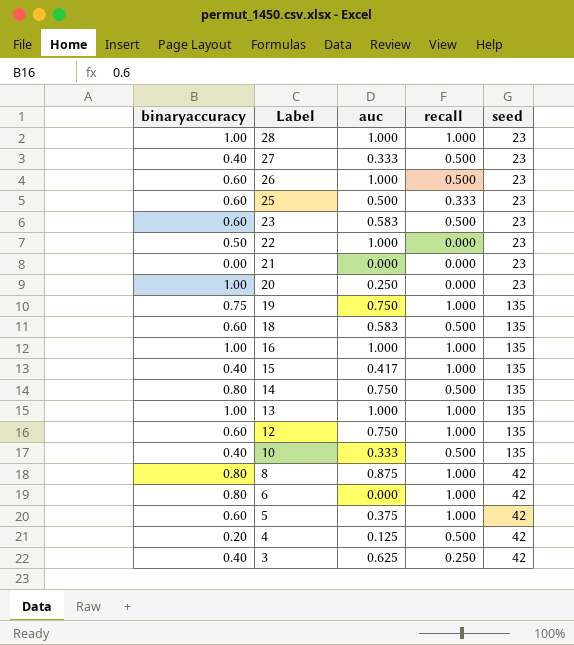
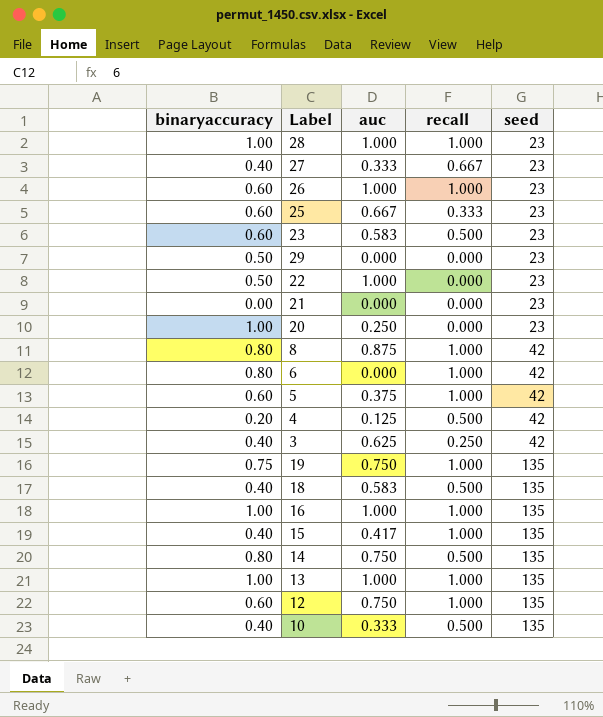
row order: Label descending -> seed ascending
27 | recall: 0.500 -> 0.667
26 | recall: 0.500 -> 1.000
25 | auc: 0.500 -> 0.667
row 29: none -> 0.50 | 0.000 | 0.000 | 23
18 | binaryaccuracy: 0.60 -> 0.40

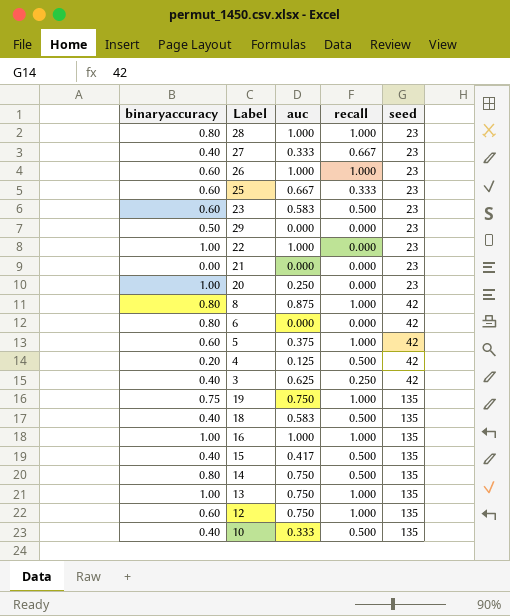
28 | binaryaccuracy: 1.00 -> 0.80
22 | binaryaccuracy: 0.50 -> 1.00
6 | recall: 1.000 -> 0.000
15 | recall: 1.000 -> 0.500
13 | auc: 1.000 -> 0.750

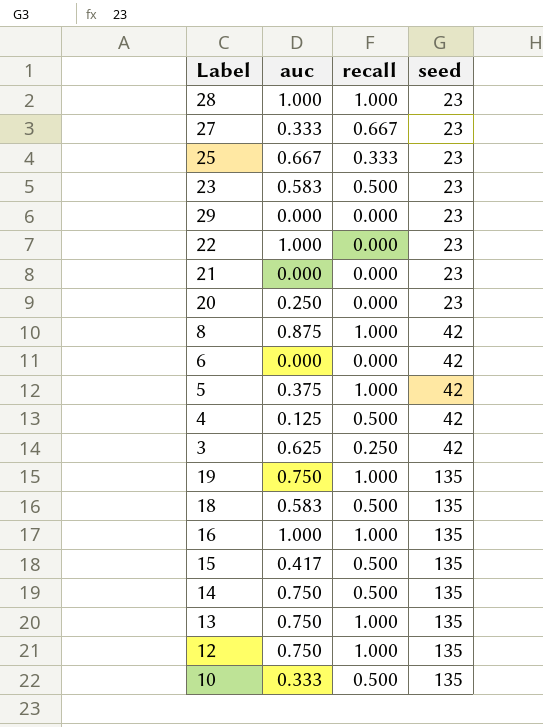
column binaryaccuracy | position: 1 -> none
row 26: 0.60 | 1.000 | 1.000 | 23 -> none

